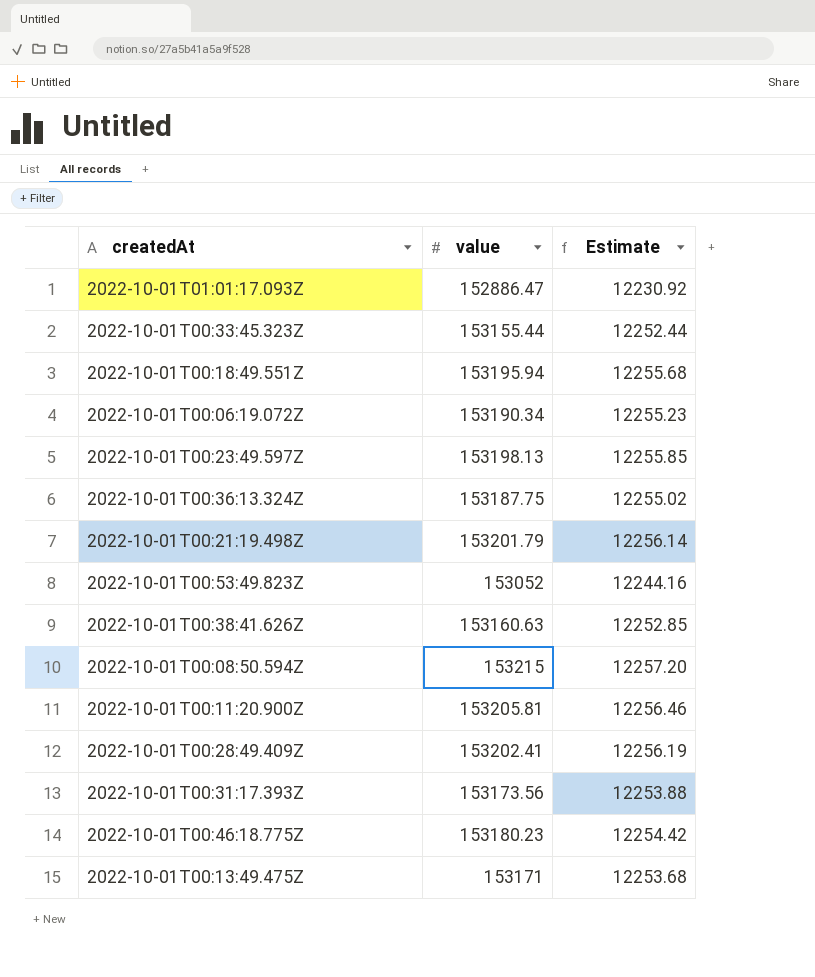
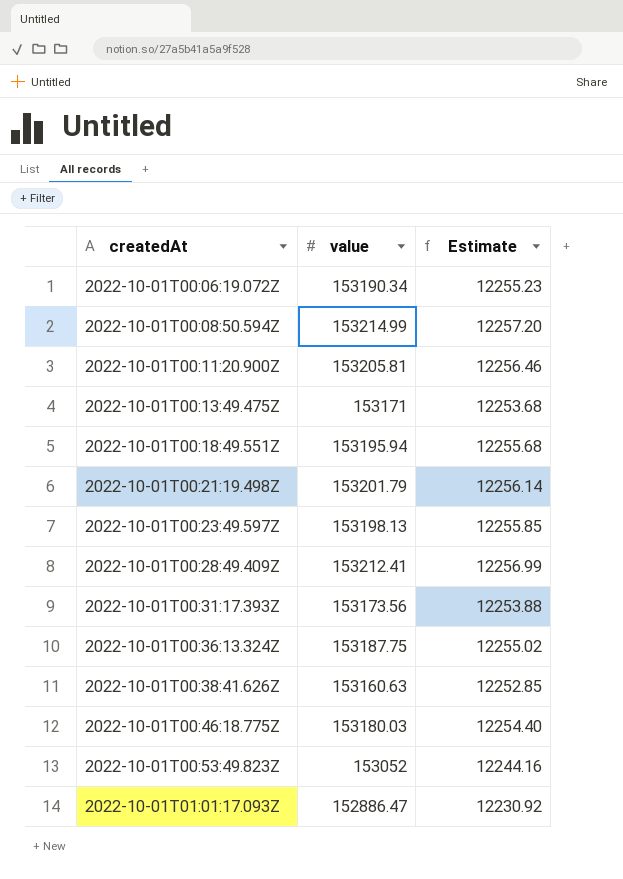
row order: none -> createdAt ascending
row 2022-10-01T00:33:45.323Z: 153155.44 | 12252.44 -> none
2022-10-01T00:08:50.594Z | value: 153215 -> 153214.99
2022-10-01T00:28:49.409Z | value: 153202.41 -> 153212.41
2022-10-01T00:28:49.409Z | Estimate: 12256.19 -> 12256.99
2022-10-01T00:46:18.775Z | value: 153180.23 -> 153180.03
2022-10-01T00:46:18.775Z | Estimate: 12254.42 -> 12254.40

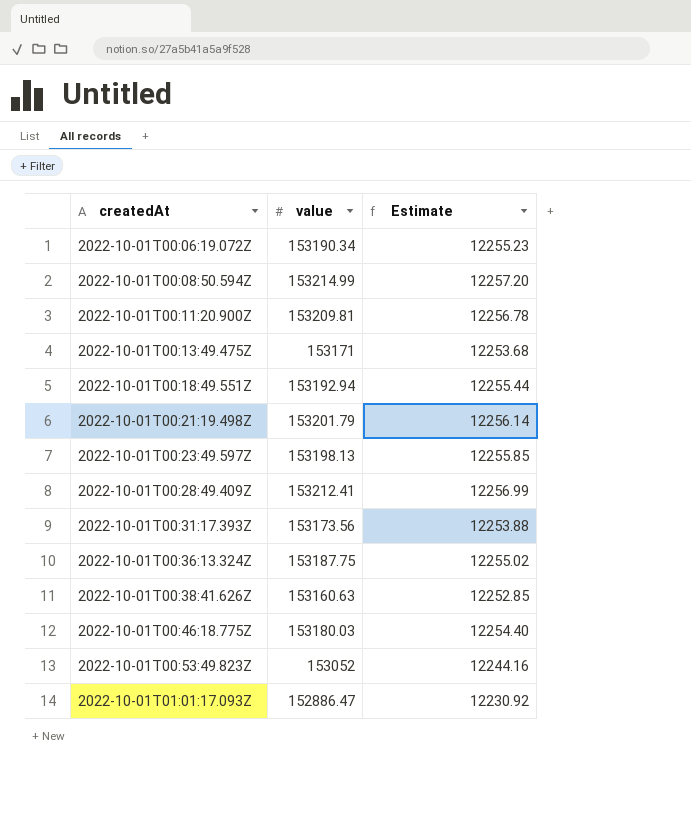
2022-10-01T00:11:20.900Z | value: 153205.81 -> 153209.81
2022-10-01T00:11:20.900Z | Estimate: 12256.46 -> 12256.78
2022-10-01T00:18:49.551Z | value: 153195.94 -> 153192.94
2022-10-01T00:18:49.551Z | Estimate: 12255.68 -> 12255.44

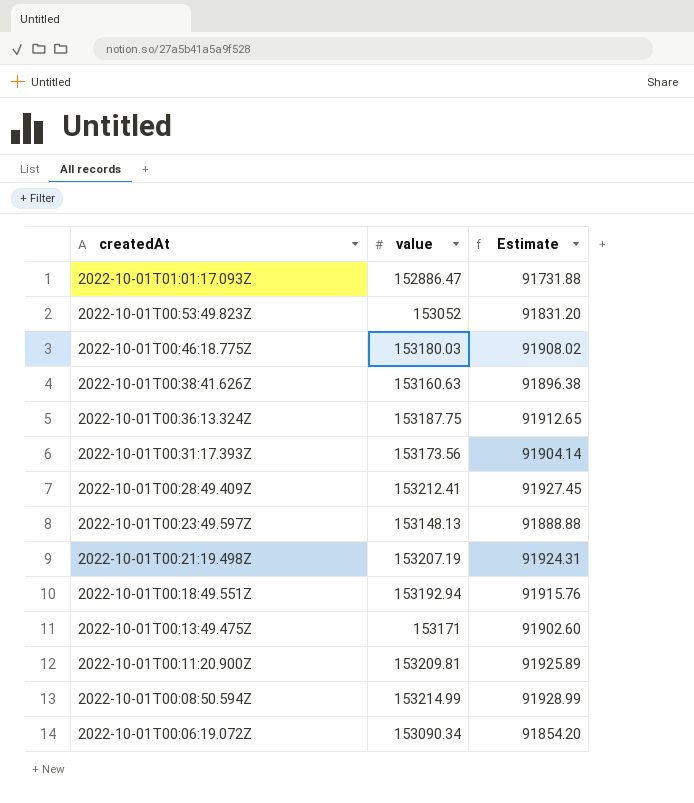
row order: createdAt ascending -> createdAt descending
column Estimate | formula: [value] * 0.08 -> [value] * 0.6
2022-10-01T00:23:49.597Z | value: 153198.13 -> 153148.13
2022-10-01T00:21:19.498Z | value: 153201.79 -> 153207.19
2022-10-01T00:06:19.072Z | value: 153190.34 -> 153090.34

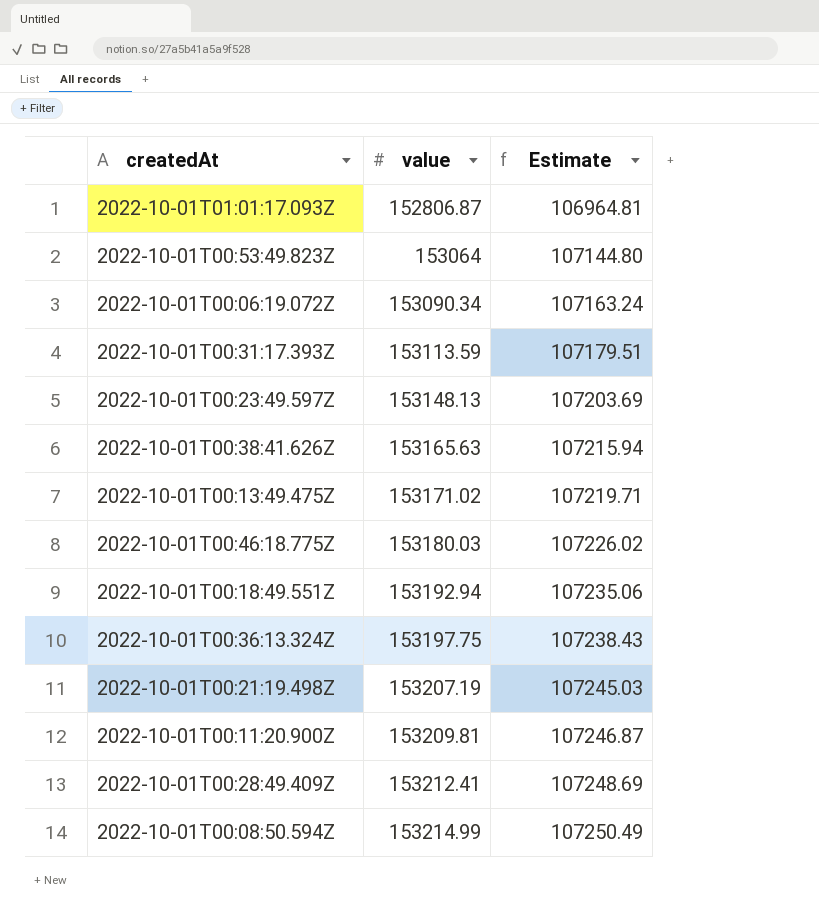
row order: createdAt descending -> value ascending
column Estimate | formula: [value] * 0.6 -> [value] * 0.7
2022-10-01T01:01:17.093Z | value: 152886.47 -> 152806.87
2022-10-01T00:53:49.823Z | value: 153052 -> 153064
2022-10-01T00:31:17.393Z | value: 153173.56 -> 153113.59
2022-10-01T00:38:41.626Z | value: 153160.63 -> 153165.63
2022-10-01T00:13:49.475Z | value: 153171 -> 153171.02
2022-10-01T00:36:13.324Z | value: 153187.75 -> 153197.75

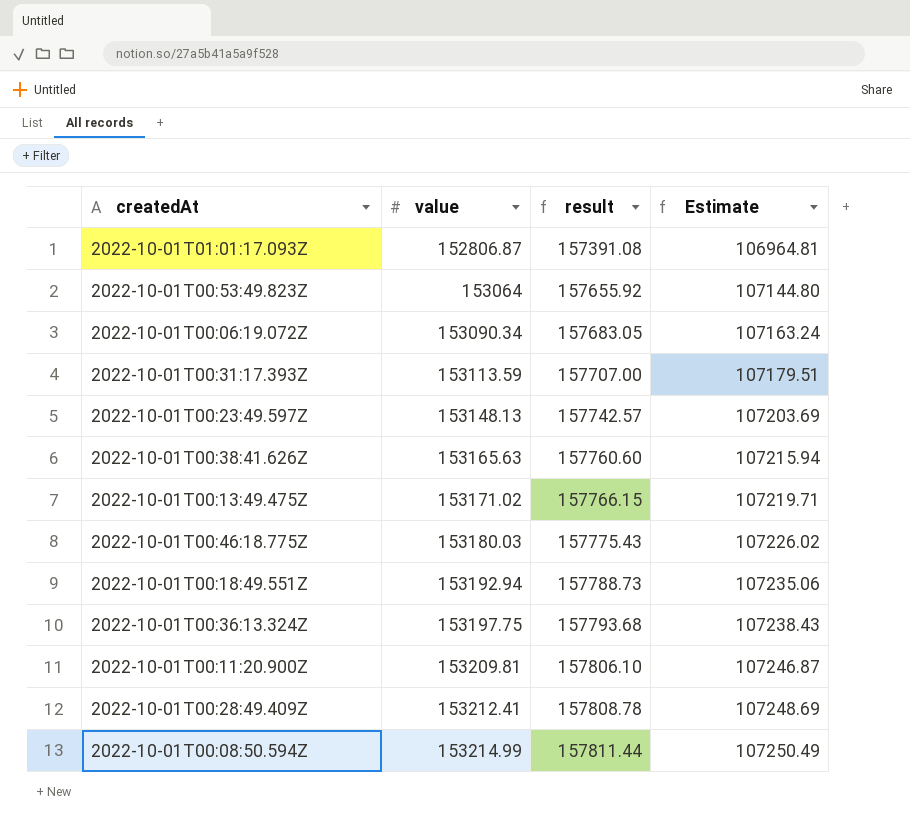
column result | formula: none -> [value] * 1.03
row 2022-10-01T00:21:19.498Z: 153207.19 | 107245.03 -> none

